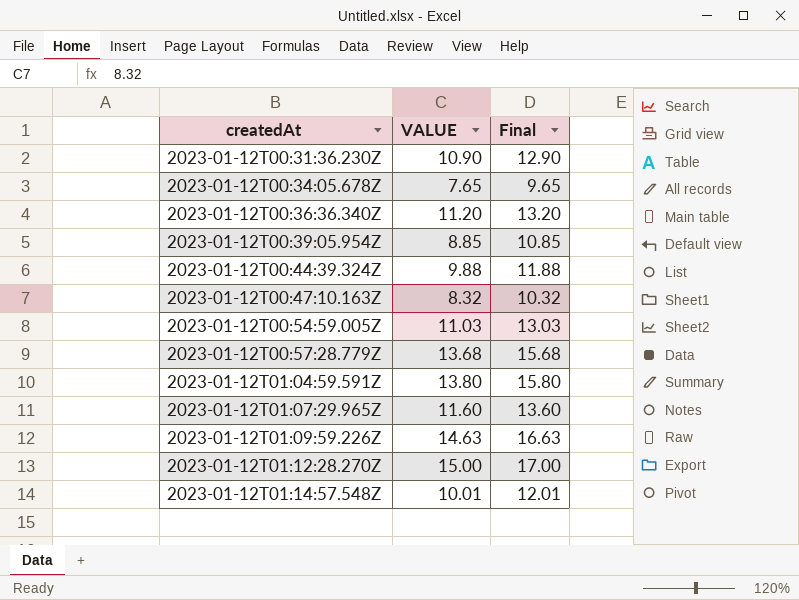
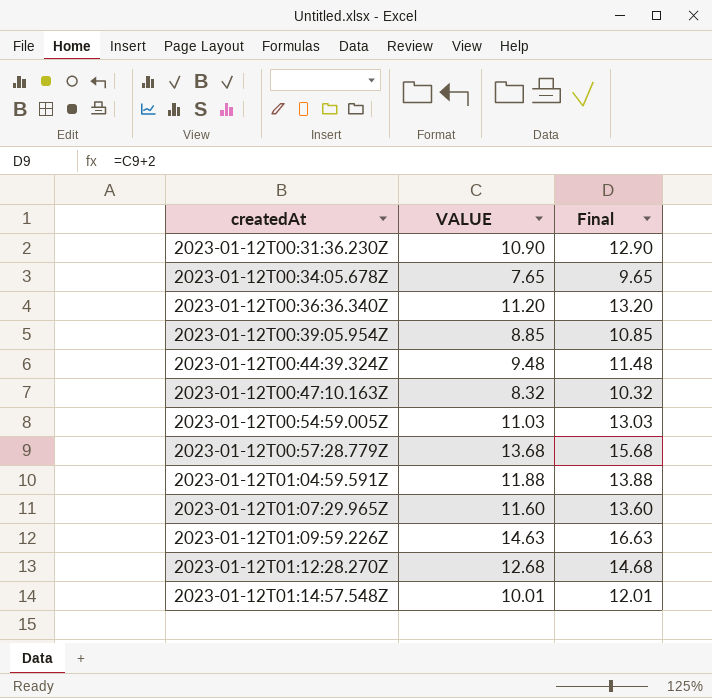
2023-01-12T00:44:39.324Z | VALUE: 9.88 -> 9.48
2023-01-12T00:44:39.324Z | Final: 11.88 -> 11.48
2023-01-12T01:04:59.591Z | VALUE: 13.80 -> 11.88
2023-01-12T01:04:59.591Z | Final: 15.80 -> 13.88
2023-01-12T01:12:28.270Z | VALUE: 15.00 -> 12.68
2023-01-12T01:12:28.270Z | Final: 17.00 -> 14.68

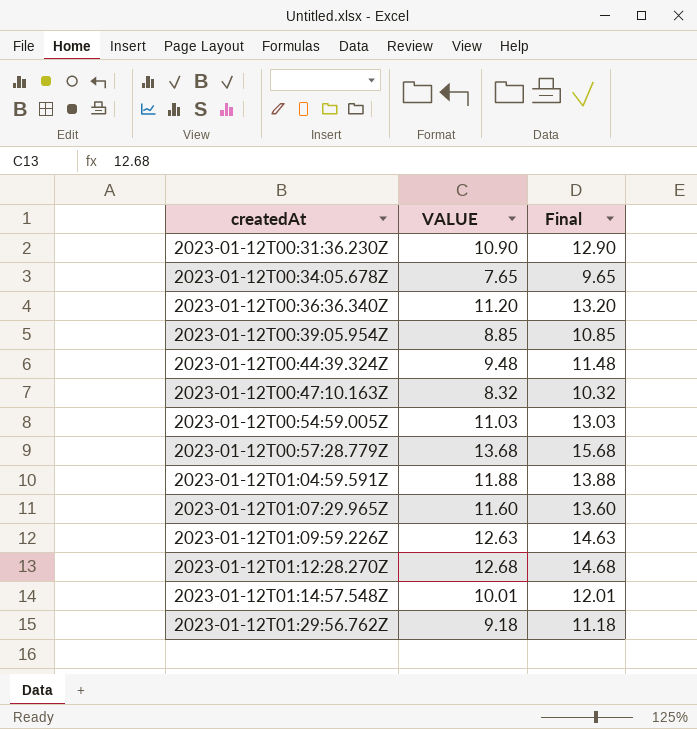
2023-01-12T01:09:59.226Z | VALUE: 14.63 -> 12.63
2023-01-12T01:09:59.226Z | Final: 16.63 -> 14.63
row 2023-01-12T01:29:56.762Z: none -> 9.18 | 11.18

